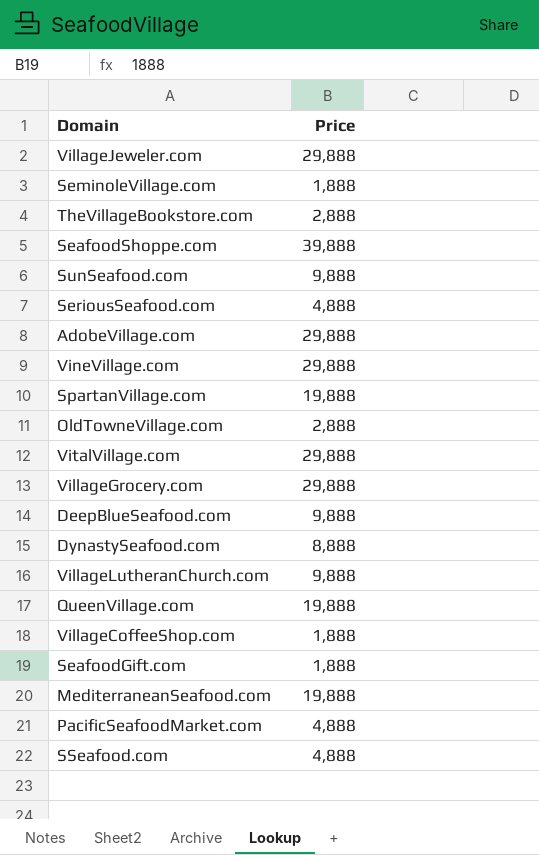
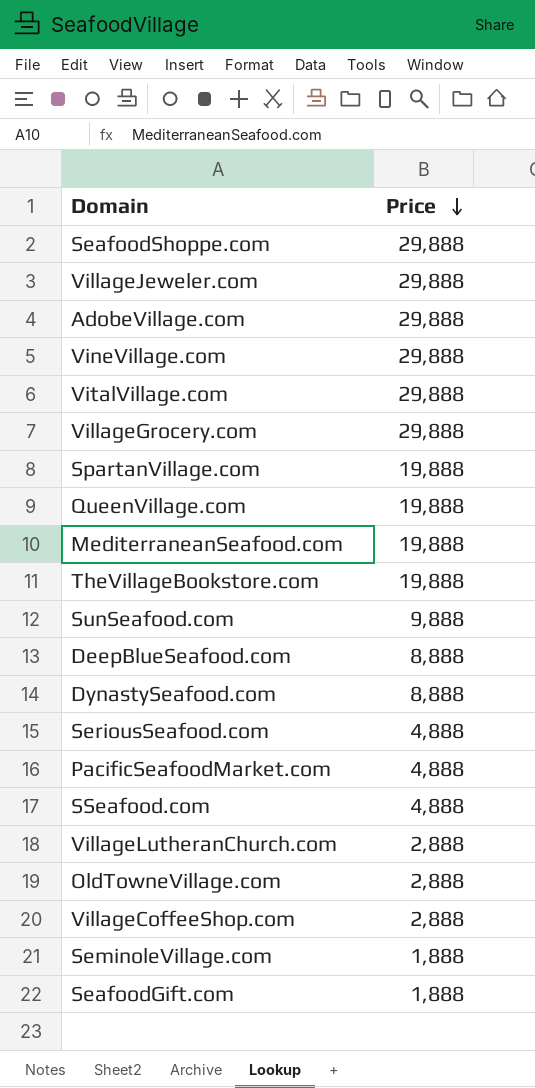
row order: none -> Price descending
SeafoodShoppe.com | Price: 39,888 -> 29,888
TheVillageBookstore.com | Price: 2,888 -> 19,888
DeepBlueSeafood.com | Price: 9,888 -> 8,888
VillageLutheranChurch.com | Price: 9,888 -> 2,888
VillageCoffeeShop.com | Price: 1,888 -> 2,888

